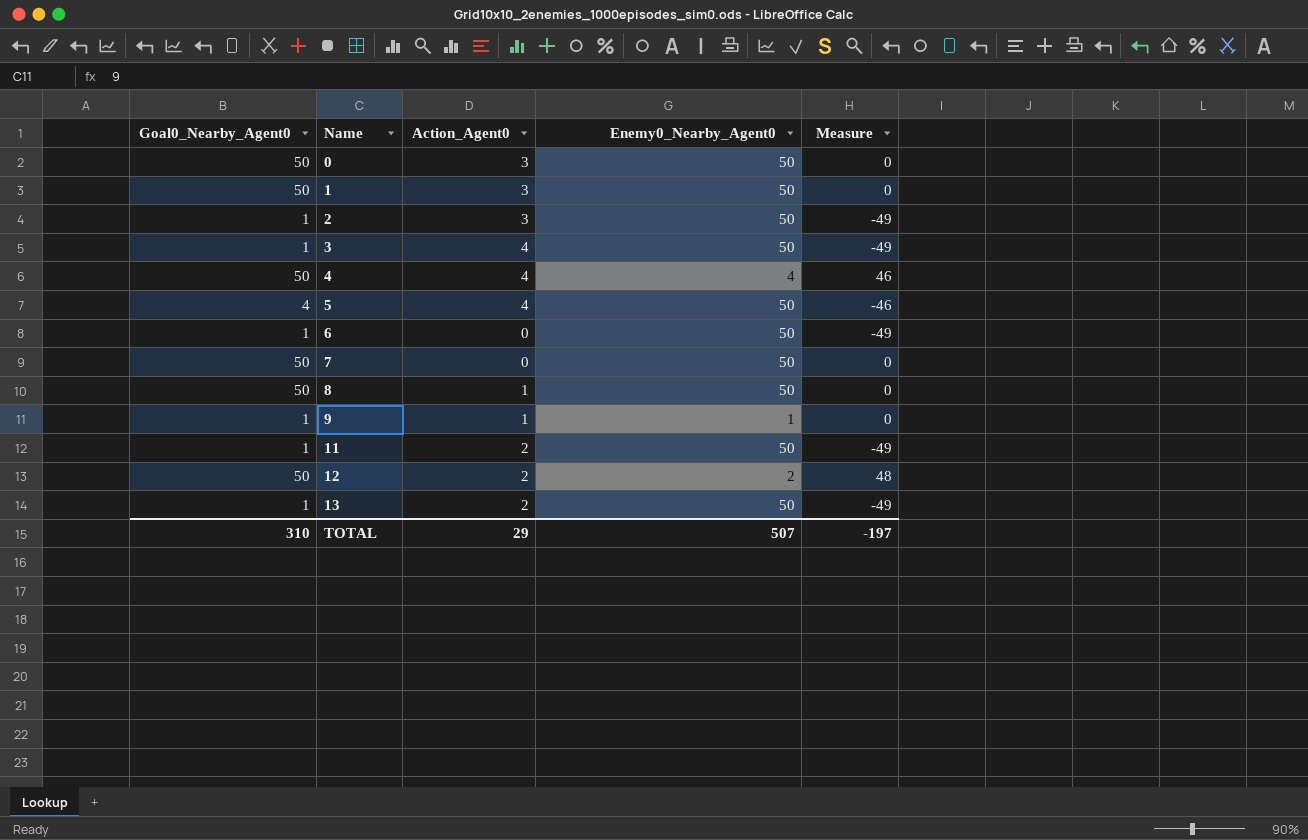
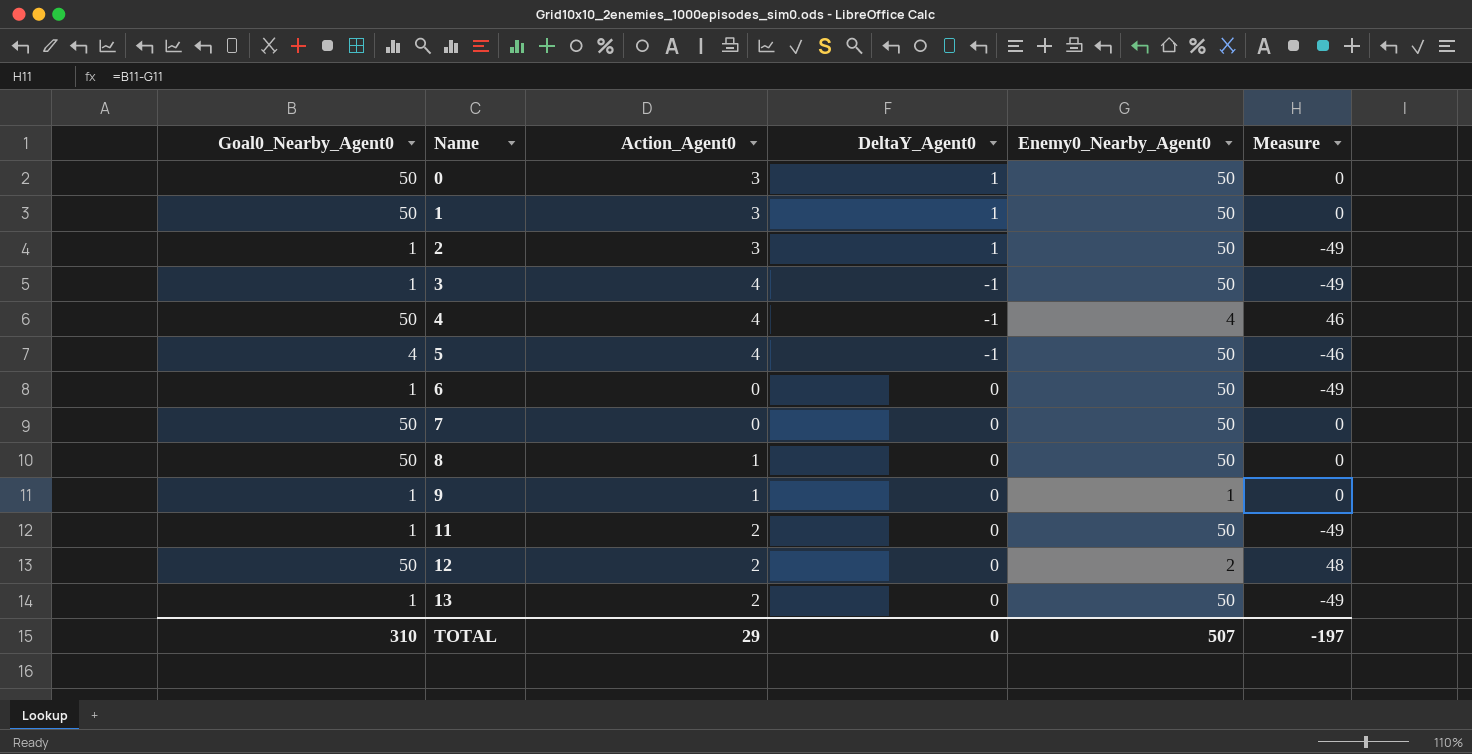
column DeltaY_Agent0 | position: none -> 4

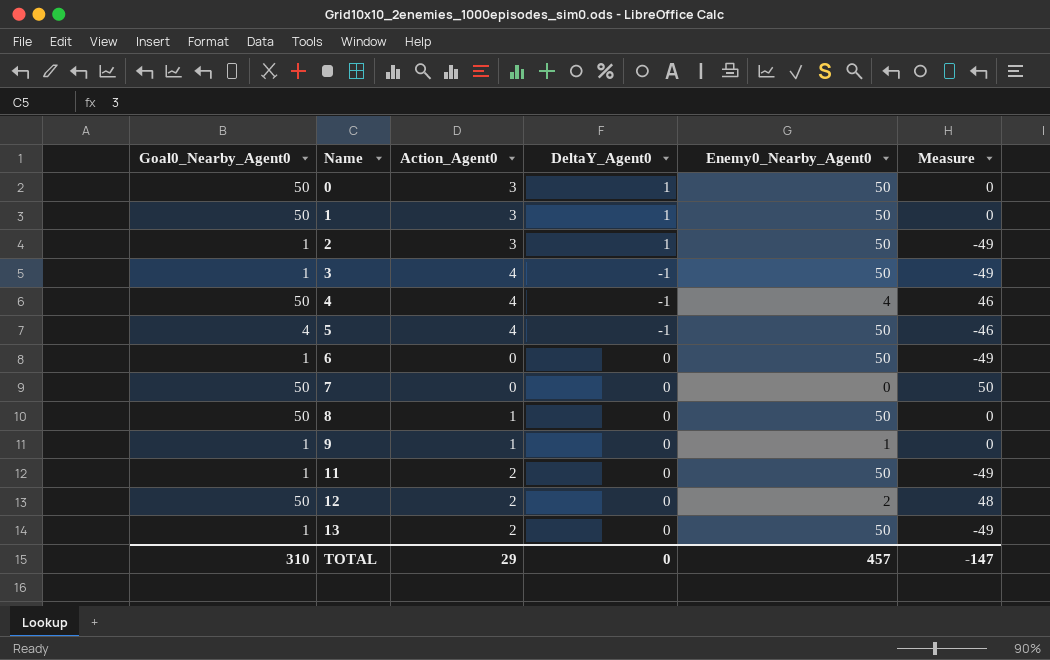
7 | Enemy0_Nearby_Agent0: 50 -> 0
7 | Measure: 0 -> 50
TOTAL | Enemy0_Nearby_Agent0: 507 -> 457
TOTAL | Measure: -197 -> -147

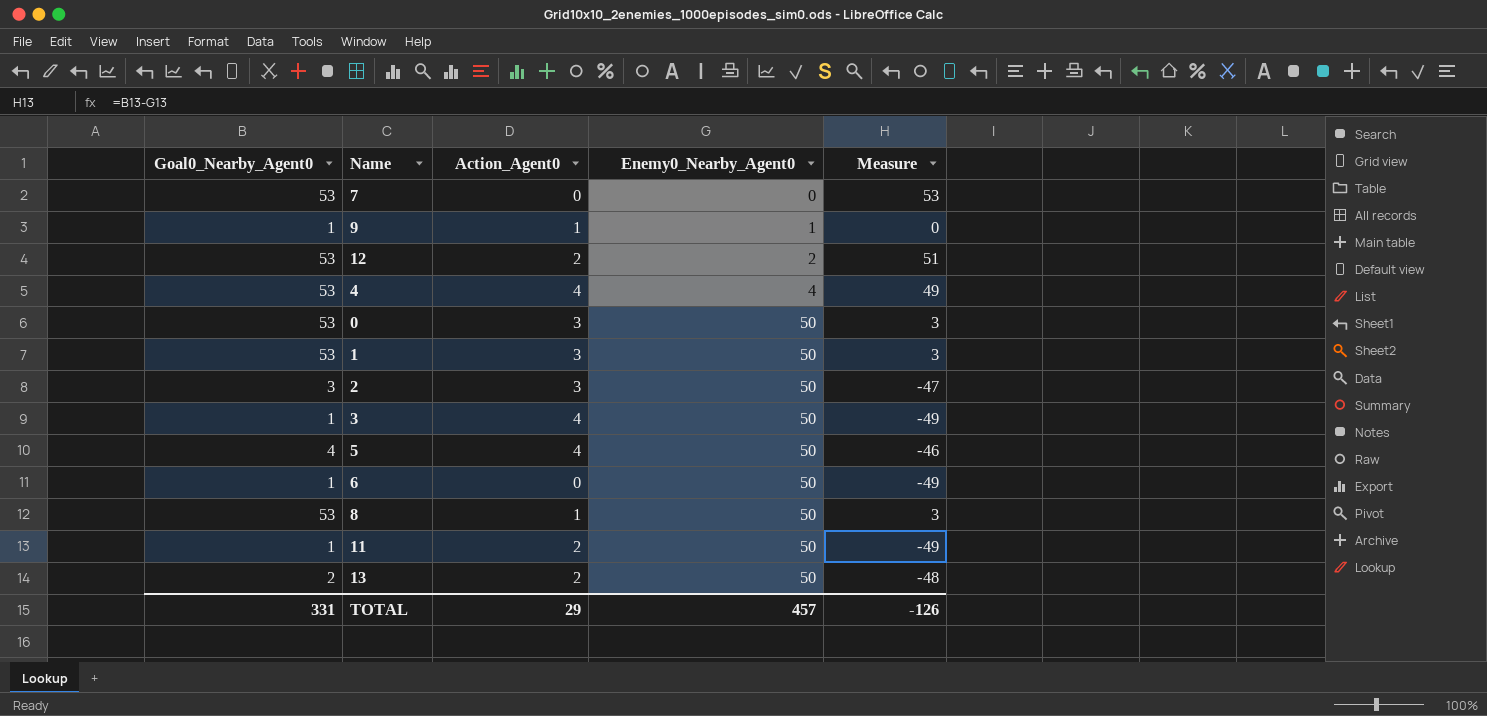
row order: Name ascending -> Enemy0_Nearby_Agent0 ascending
column DeltaY_Agent0 | position: 4 -> none
7 | Goal0_Nearby_Agent0: 50 -> 53
7 | Measure: 50 -> 53
12 | Goal0_Nearby_Agent0: 50 -> 53
12 | Measure: 48 -> 51
4 | Goal0_Nearby_Agent0: 50 -> 53
4 | Measure: 46 -> 49
0 | Goal0_Nearby_Agent0: 50 -> 53
0 | Measure: 0 -> 3
1 | Goal0_Nearby_Agent0: 50 -> 53
1 | Measure: 0 -> 3
2 | Goal0_Nearby_Agent0: 1 -> 3
2 | Measure: -49 -> -47
8 | Goal0_Nearby_Agent0: 50 -> 53
8 | Measure: 0 -> 3
13 | Goal0_Nearby_Agent0: 1 -> 2
13 | Measure: -49 -> -48
TOTAL | Goal0_Nearby_Agent0: 310 -> 331
TOTAL | Measure: -147 -> -126

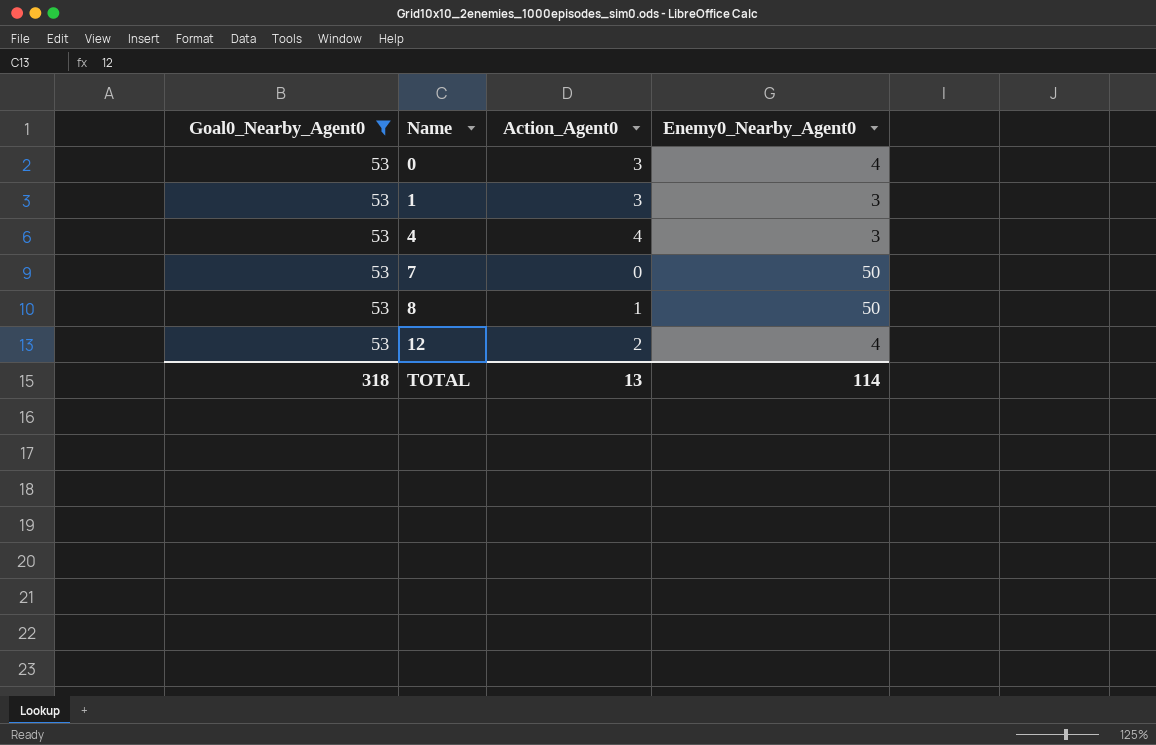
filter: none -> Goal0_Nearby_Agent0 = 53
row order: Enemy0_Nearby_Agent0 ascending -> Name ascending
column Measure | formula: [Goal0_Nearby_Agent0] - [Enemy0_Nearby_Agent0] -> none
0 | Enemy0_Nearby_Agent0: 50 -> 4
1 | Enemy0_Nearby_Agent0: 50 -> 3
4 | Enemy0_Nearby_Agent0: 4 -> 3
7 | Enemy0_Nearby_Agent0: 0 -> 50
12 | Enemy0_Nearby_Agent0: 2 -> 4
TOTAL | Goal0_Nearby_Agent0: 331 -> 318
TOTAL | Action_Agent0: 29 -> 13
TOTAL | Enemy0_Nearby_Agent0: 457 -> 114

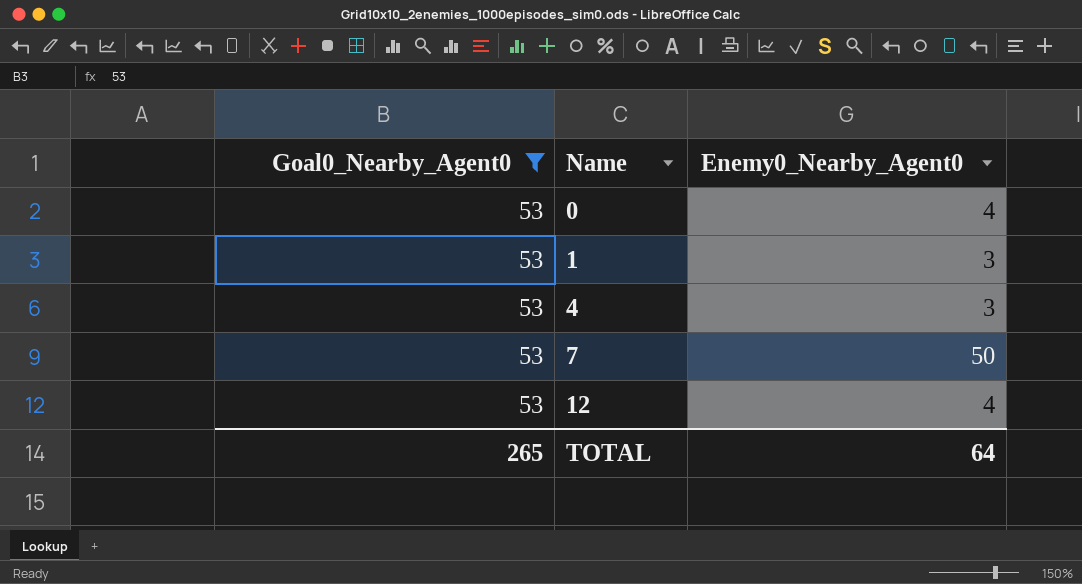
column Action_Agent0 | position: 3 -> none
row 8: 53 | 1 | 50 -> none
TOTAL | Goal0_Nearby_Agent0: 318 -> 265
TOTAL | Enemy0_Nearby_Agent0: 114 -> 64

